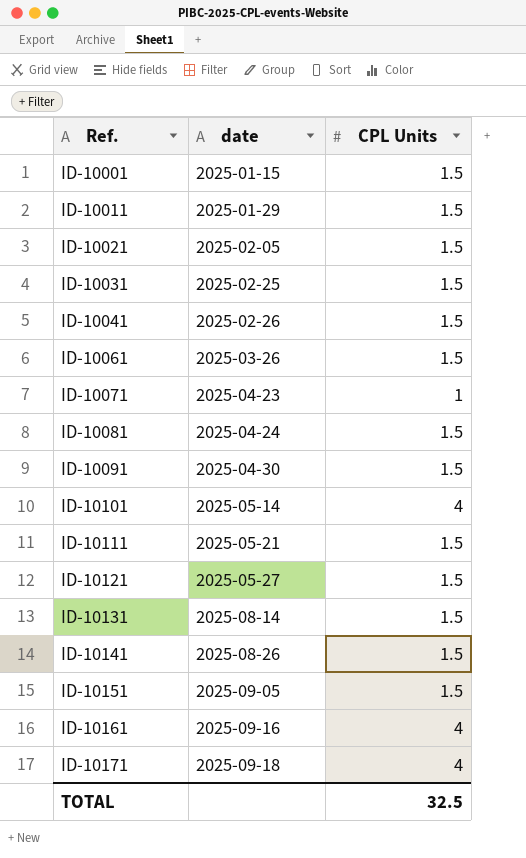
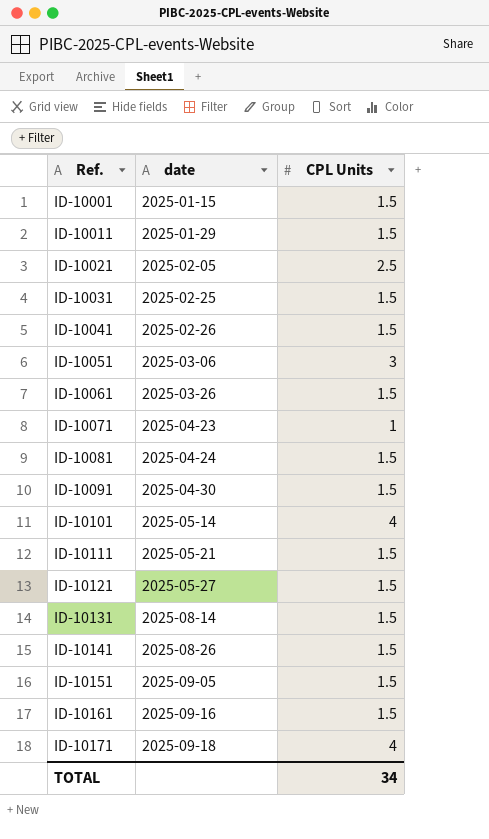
ID-10021 | CPL Units: 1.5 -> 2.5
row ID-10051: none -> 2025-03-06 | 3
ID-10161 | CPL Units: 4 -> 1.5
TOTAL | CPL Units: 32.5 -> 34

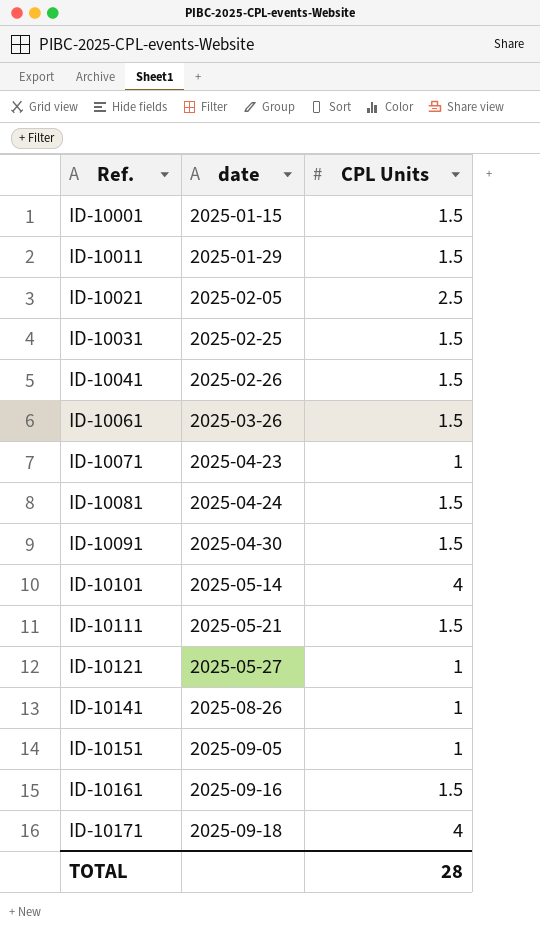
row ID-10051: 2025-03-06 | 3 -> none
row ID-10131: 2025-08-14 | 1.5 -> none
ID-10121 | CPL Units: 1.5 -> 1
ID-10141 | CPL Units: 1.5 -> 1
ID-10151 | CPL Units: 1.5 -> 1
TOTAL | CPL Units: 34 -> 28

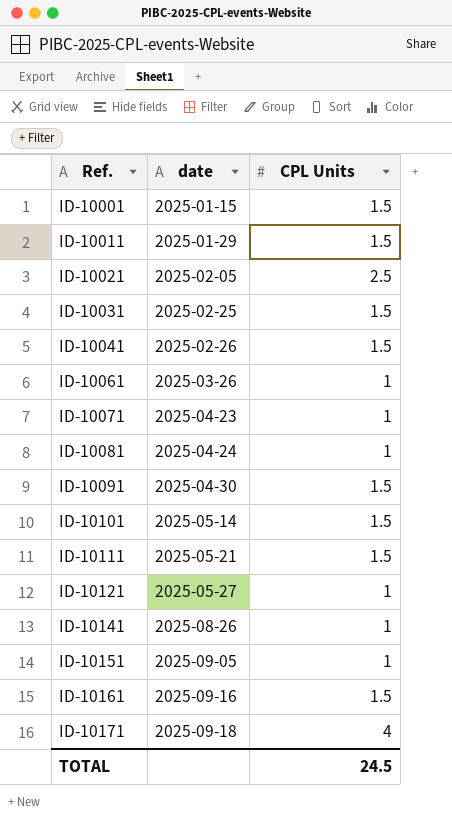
ID-10061 | CPL Units: 1.5 -> 1
ID-10081 | CPL Units: 1.5 -> 1
ID-10101 | CPL Units: 4 -> 1.5
TOTAL | CPL Units: 28 -> 24.5

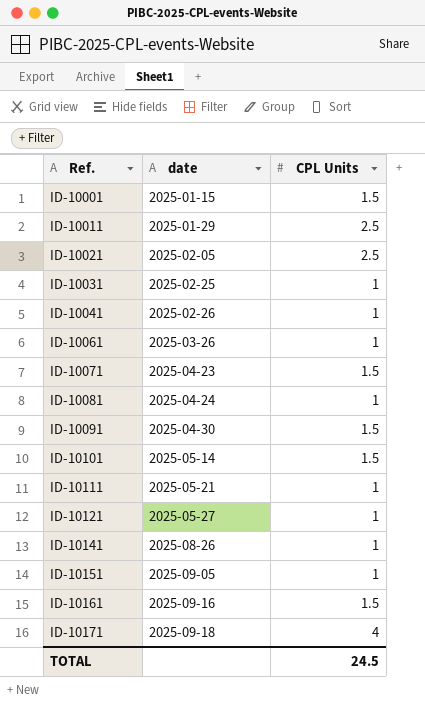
ID-10011 | CPL Units: 1.5 -> 2.5
ID-10031 | CPL Units: 1.5 -> 1
ID-10041 | CPL Units: 1.5 -> 1
ID-10071 | CPL Units: 1 -> 1.5
ID-10111 | CPL Units: 1.5 -> 1

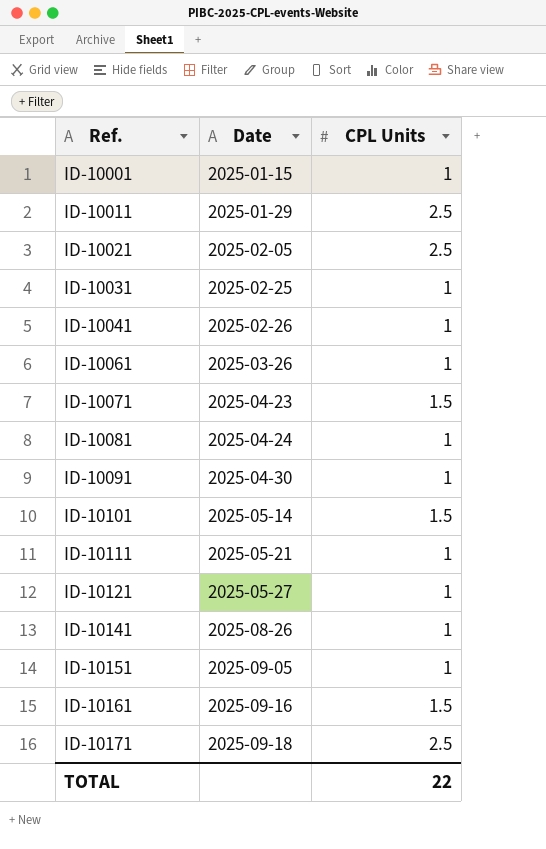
column name: date -> Date
ID-10001 | CPL Units: 1.5 -> 1
ID-10091 | CPL Units: 1.5 -> 1
ID-10171 | CPL Units: 4 -> 2.5
TOTAL | CPL Units: 24.5 -> 22

